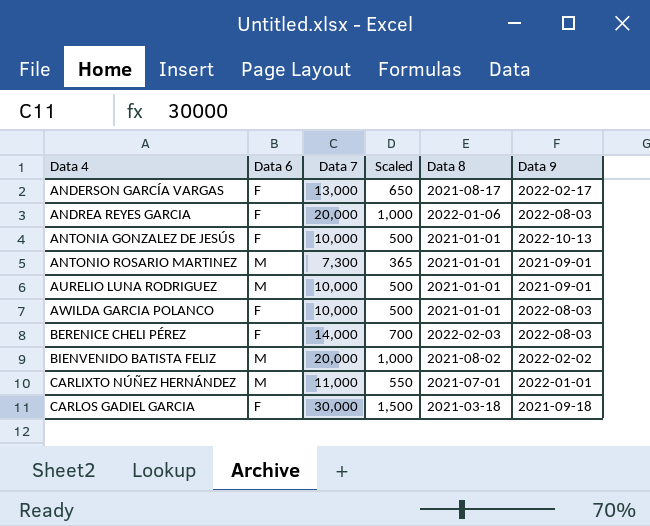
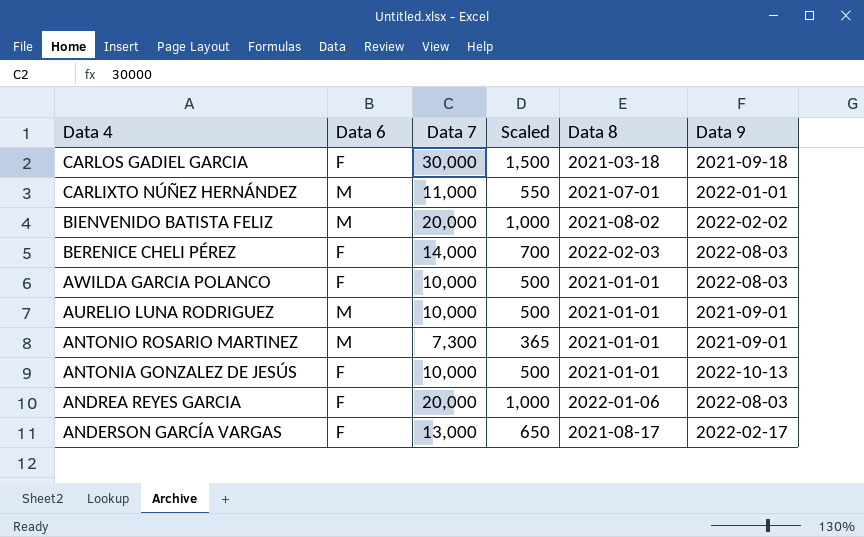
row order: Data 4 ascending -> Data 4 descending

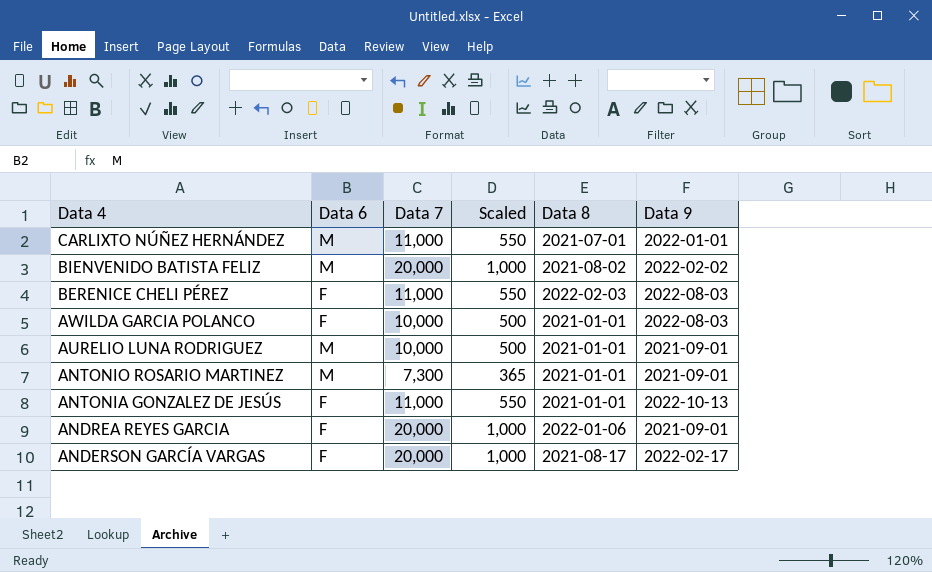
row CARLOS GADIEL GARCIA: F | 30,000 | 1,500 | 2021-03-18 | 2021-09-18 -> none
BERENICE CHELI PÉREZ | Data 7: 14,000 -> 11,000
BERENICE CHELI PÉREZ | Scaled: 700 -> 550
ANTONIA GONZALEZ DE JESÚS | Data 7: 10,000 -> 11,000
ANTONIA GONZALEZ DE JESÚS | Scaled: 500 -> 550
ANDREA REYES GARCIA | Data 9: 2022-08-03 -> 2021-09-01
ANDERSON GARCÍA VARGAS | Data 7: 13,000 -> 20,000
ANDERSON GARCÍA VARGAS | Scaled: 650 -> 1,000

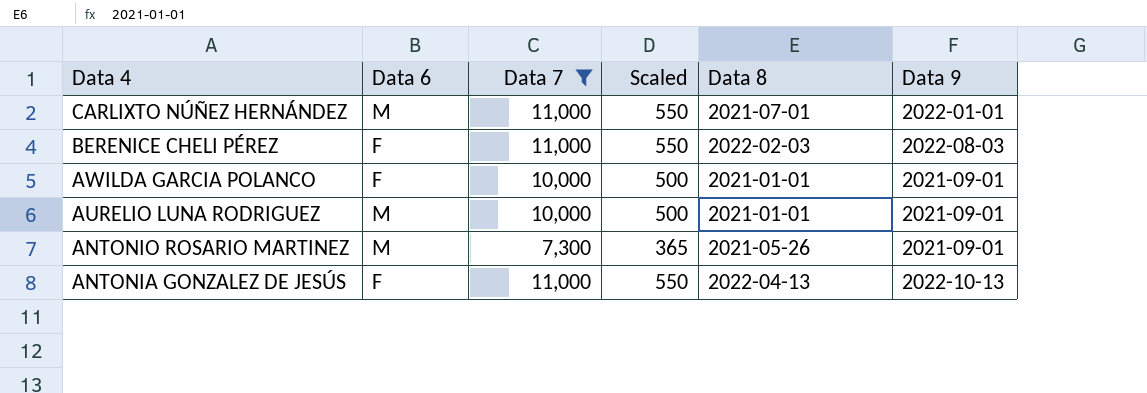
filter: none -> Data 7 != 20,000
AWILDA GARCIA POLANCO | Data 9: 2022-08-03 -> 2021-09-01
ANTONIO ROSARIO MARTINEZ | Data 8: 2021-01-01 -> 2021-05-26
ANTONIA GONZALEZ DE JESÚS | Data 8: 2021-01-01 -> 2022-04-13

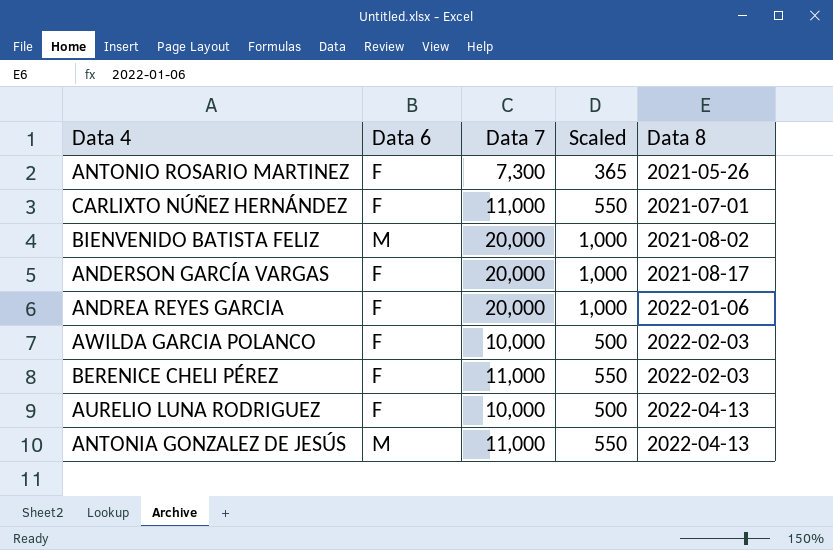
filter: Data 7 != 20,000 -> none
row order: Data 4 descending -> Data 8 ascending
column Data 9 | position: 6 -> none
ANTONIO ROSARIO MARTINEZ | Data 6: M -> F
CARLIXTO NÚÑEZ HERNÁNDEZ | Data 6: M -> F
AWILDA GARCIA POLANCO | Data 8: 2021-01-01 -> 2022-02-03
AURELIO LUNA RODRIGUEZ | Data 6: M -> F
AURELIO LUNA RODRIGUEZ | Data 8: 2021-01-01 -> 2022-04-13
ANTONIA GONZALEZ DE JESÚS | Data 6: F -> M

